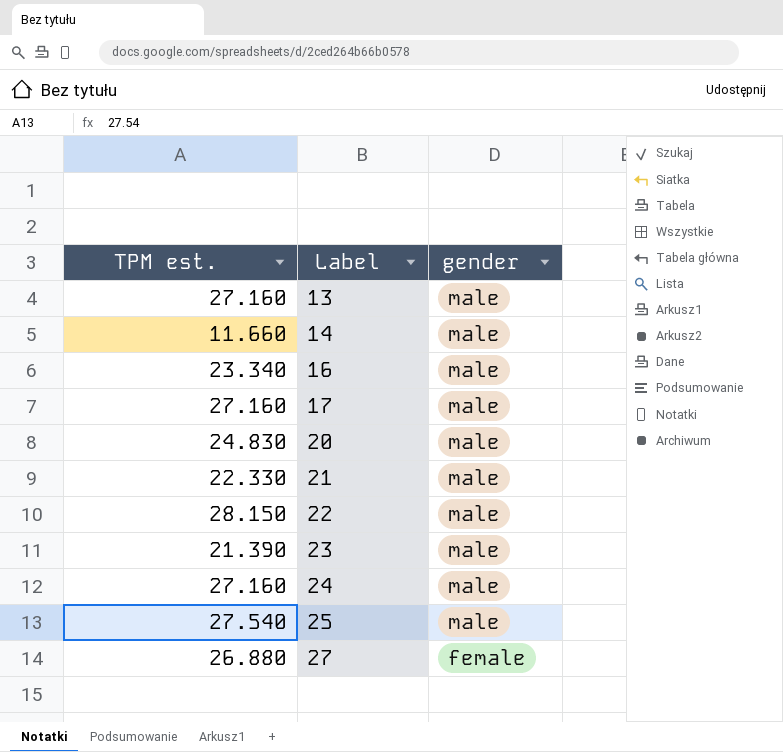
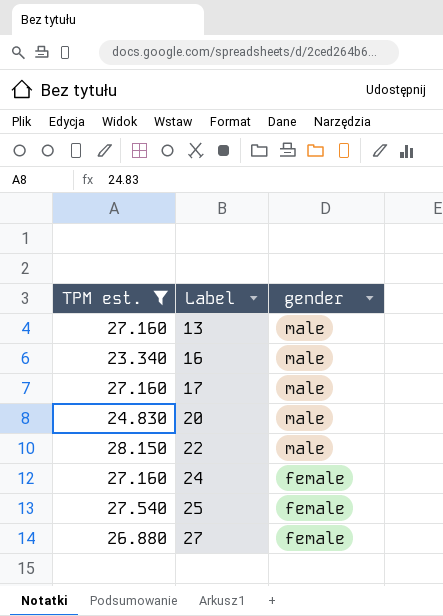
filter: none -> TPM est. >= 23.340
24 | gender: male -> female
25 | gender: male -> female

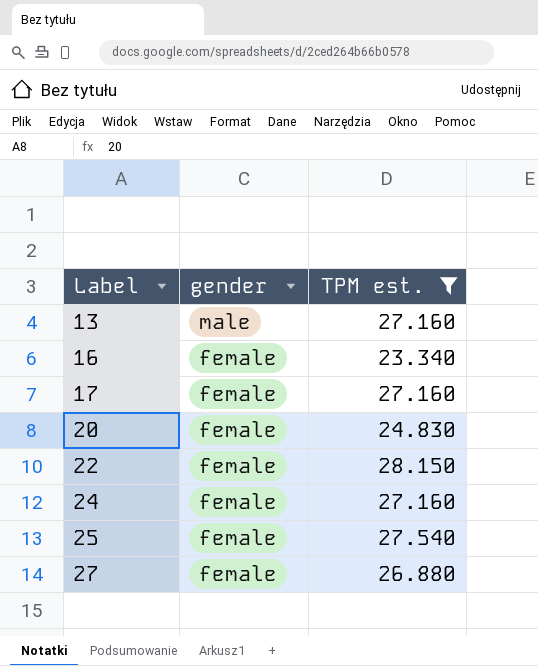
column TPM est. | position: 1 -> 3
16 | gender: male -> female
17 | gender: male -> female
20 | gender: male -> female
22 | gender: male -> female

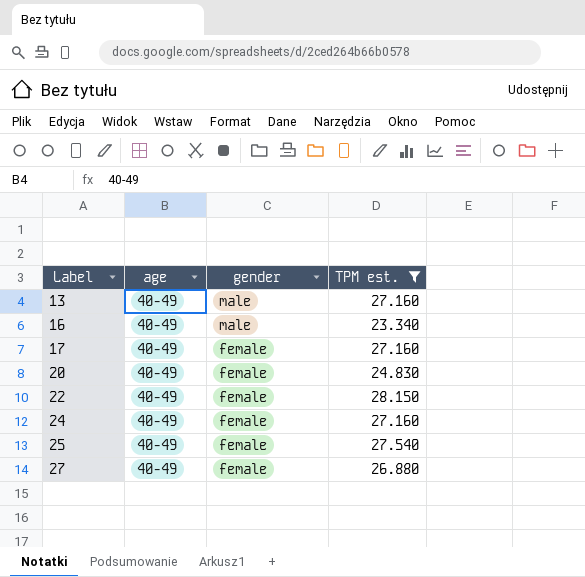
column age | position: none -> 2
16 | gender: female -> male

